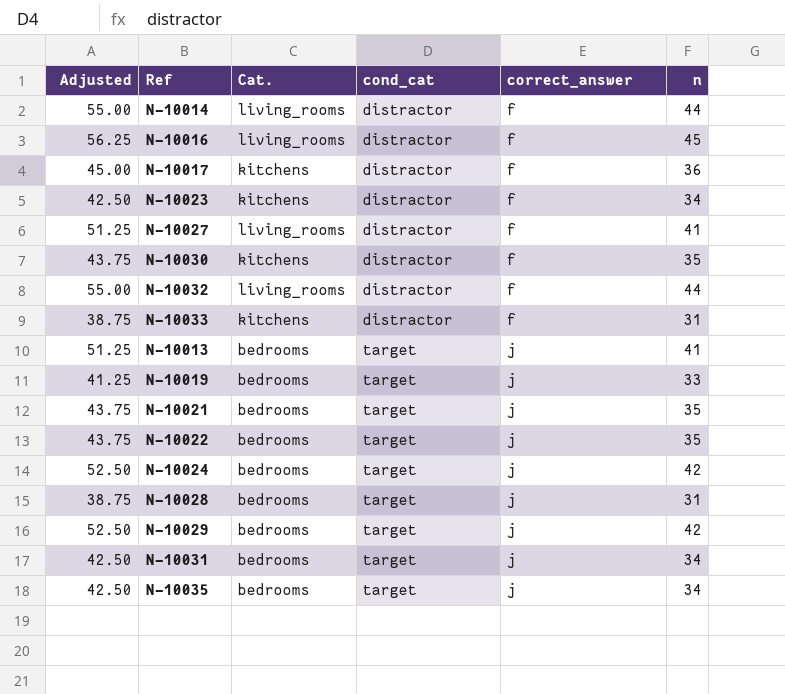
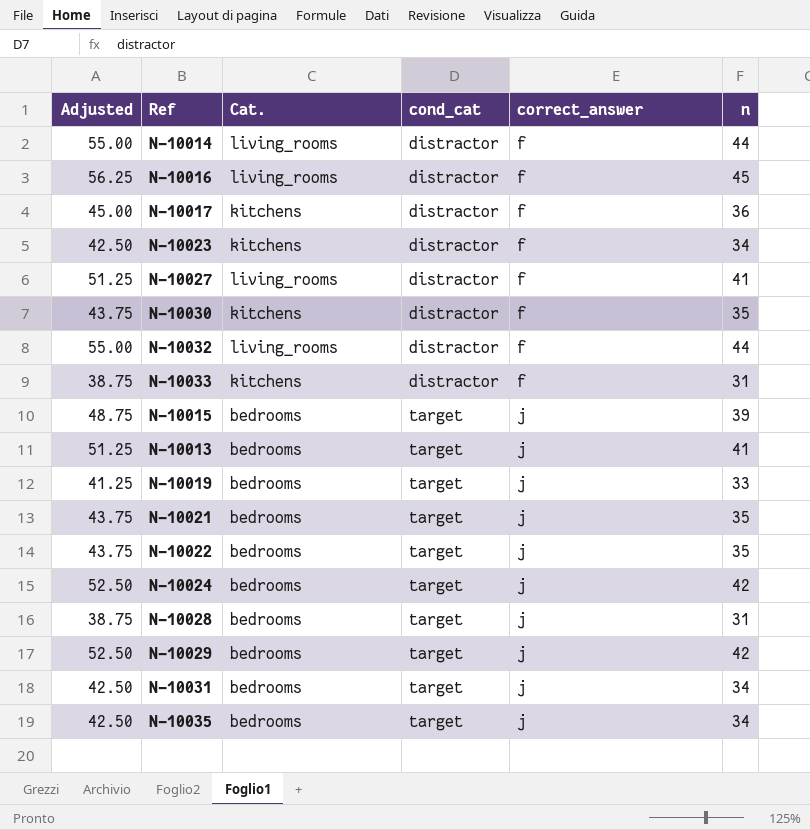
row N-10015: none -> 48.75 | bedrooms | target | j | 39

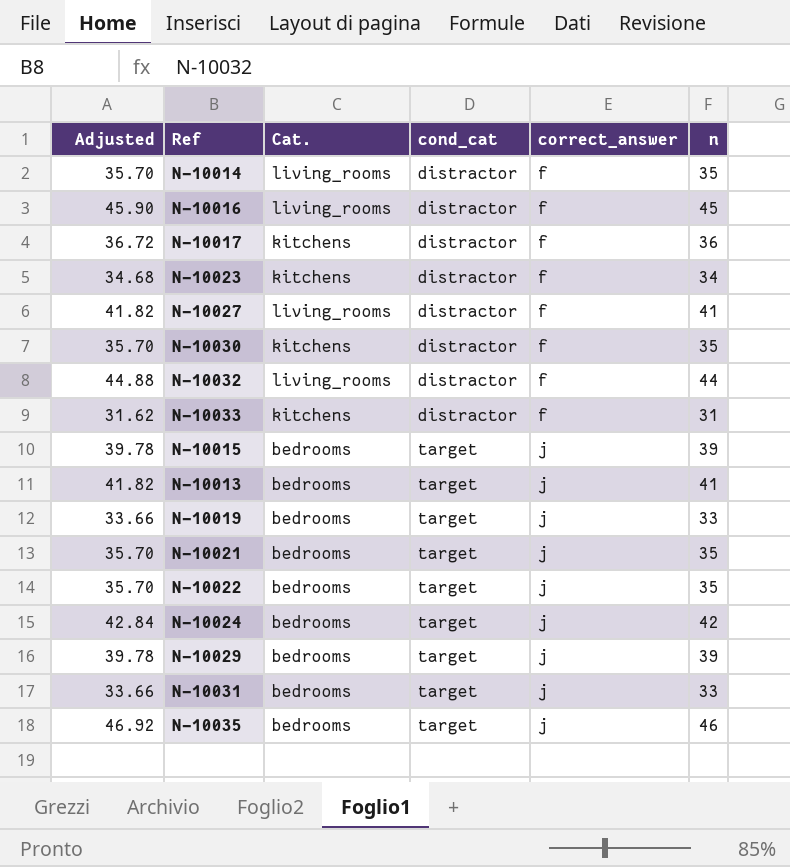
column Adjusted | formula: [n] * 1.25 -> [n] * 1.02
row N-10028: 38.75 | bedrooms | target | j | 31 -> none
N-10014 | n: 44 -> 35
N-10029 | n: 42 -> 39
N-10031 | n: 34 -> 33
N-10035 | n: 34 -> 46

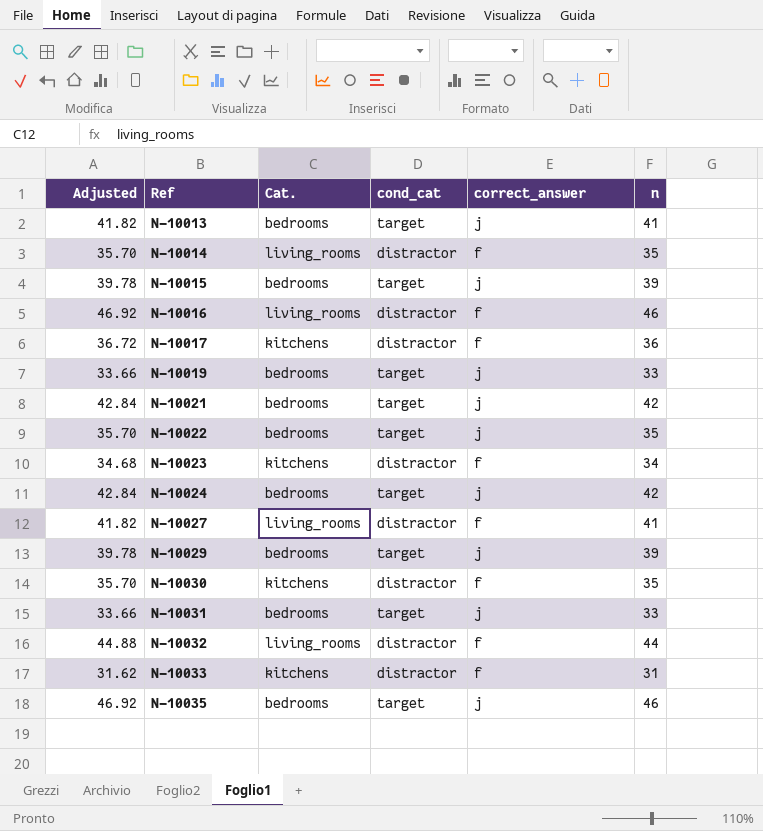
row order: cond_cat ascending -> Ref ascending
N-10016 | Adjusted: 45.90 -> 46.92
N-10016 | n: 45 -> 46
N-10021 | Adjusted: 35.70 -> 42.84
N-10021 | n: 35 -> 42

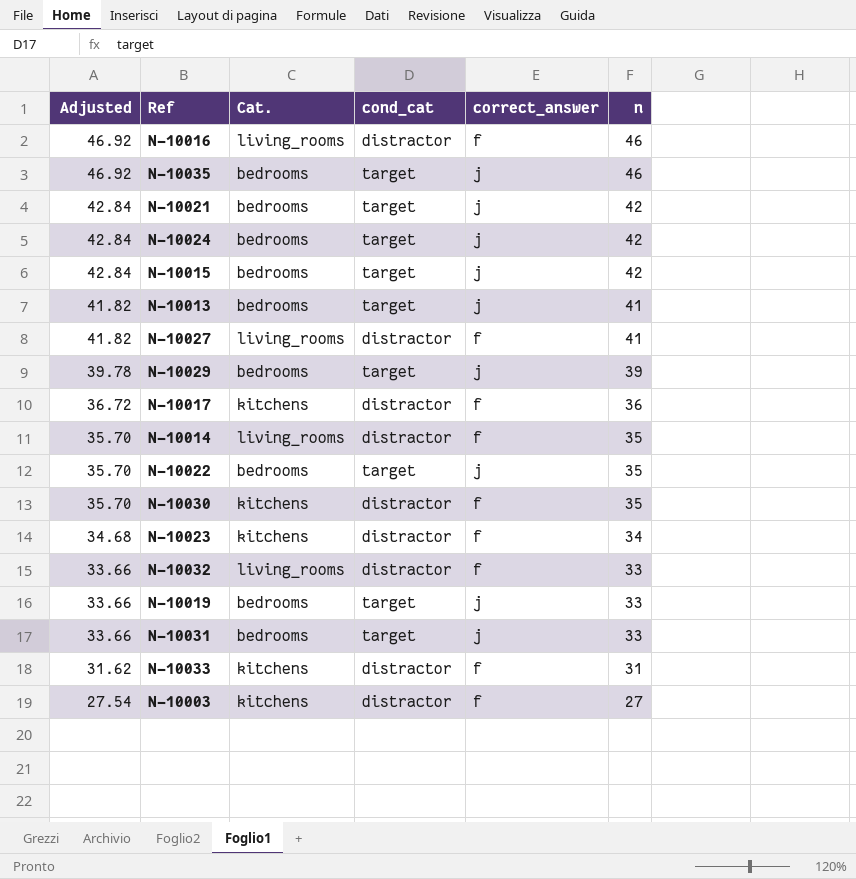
row order: Ref ascending -> Adjusted descending
N-10015 | Adjusted: 39.78 -> 42.84
N-10015 | n: 39 -> 42
N-10032 | Adjusted: 44.88 -> 33.66
N-10032 | n: 44 -> 33
row N-10003: none -> 27.54 | kitchens | distractor | f | 27

